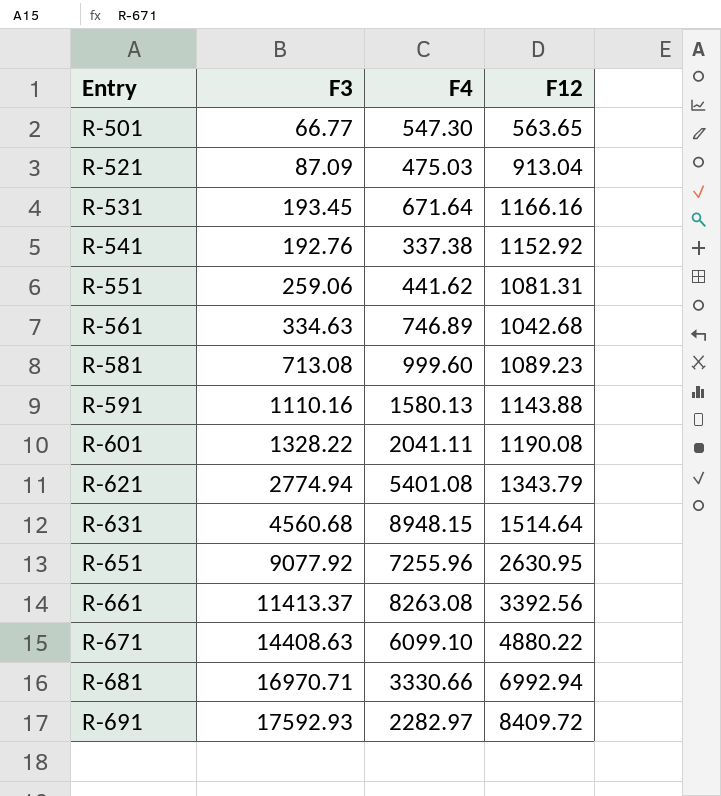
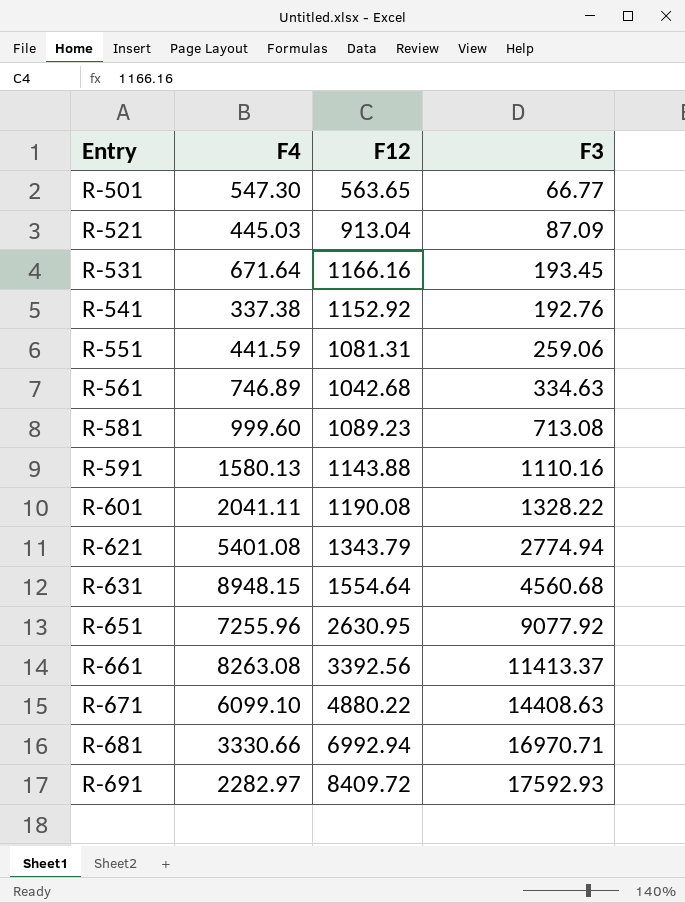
column F3 | position: 2 -> 4
R-521 | F4: 475.03 -> 445.03
R-551 | F4: 441.62 -> 441.59
R-631 | F12: 1514.64 -> 1554.64

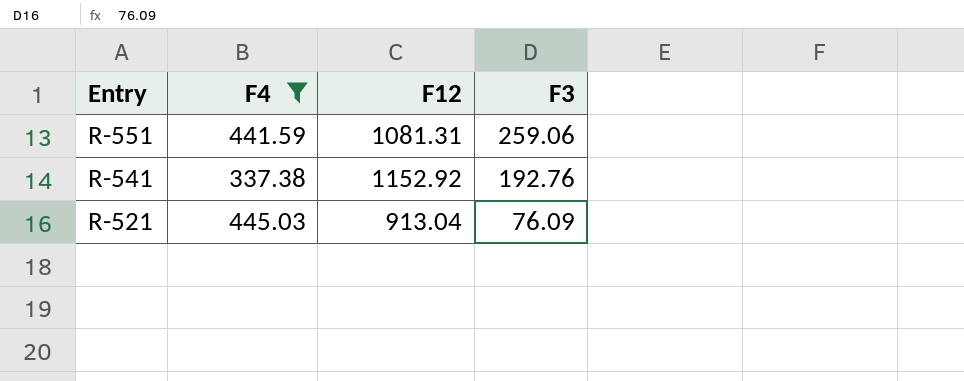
filter: none -> F4 <= 445.03
row order: Entry ascending -> Entry descending
R-521 | F3: 87.09 -> 76.09

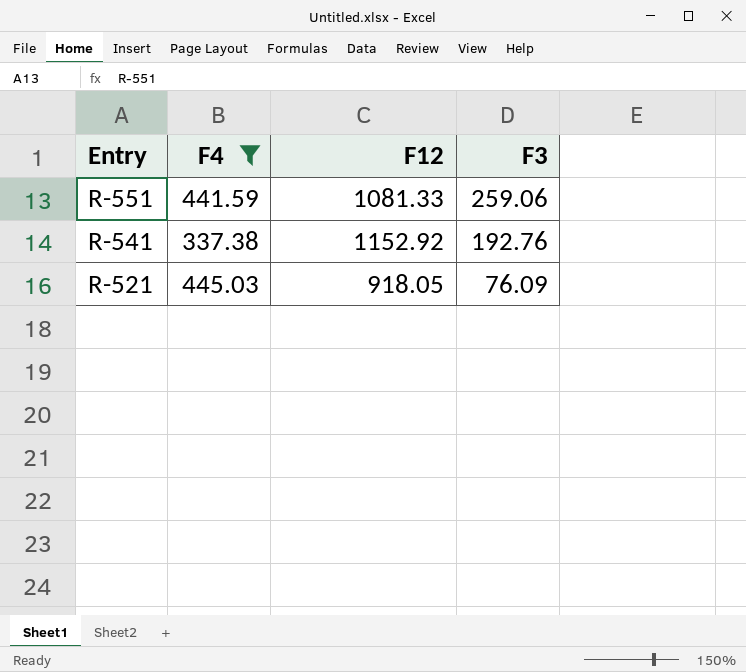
R-551 | F12: 1081.31 -> 1081.33
R-521 | F12: 913.04 -> 918.05

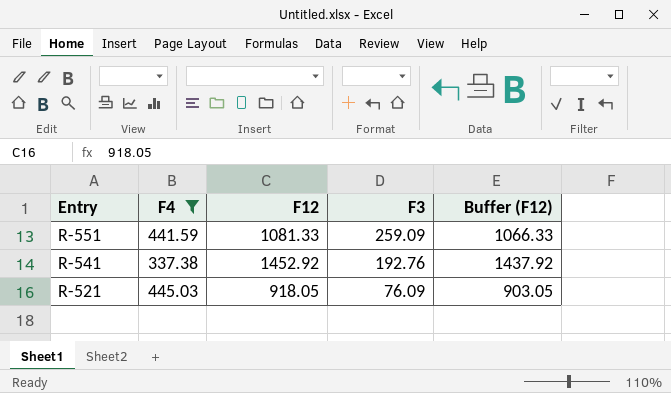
column Buffer (F12) | formula: none -> [F12] - 15
R-551 | F3: 259.06 -> 259.09
R-541 | F12: 1152.92 -> 1452.92

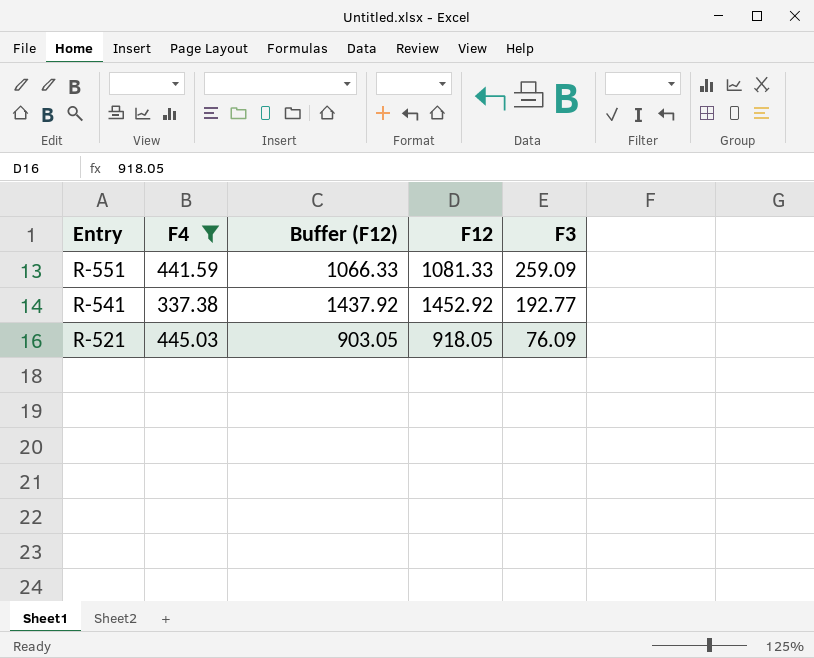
column Buffer (F12) | position: 5 -> 3
R-541 | F3: 192.76 -> 192.77

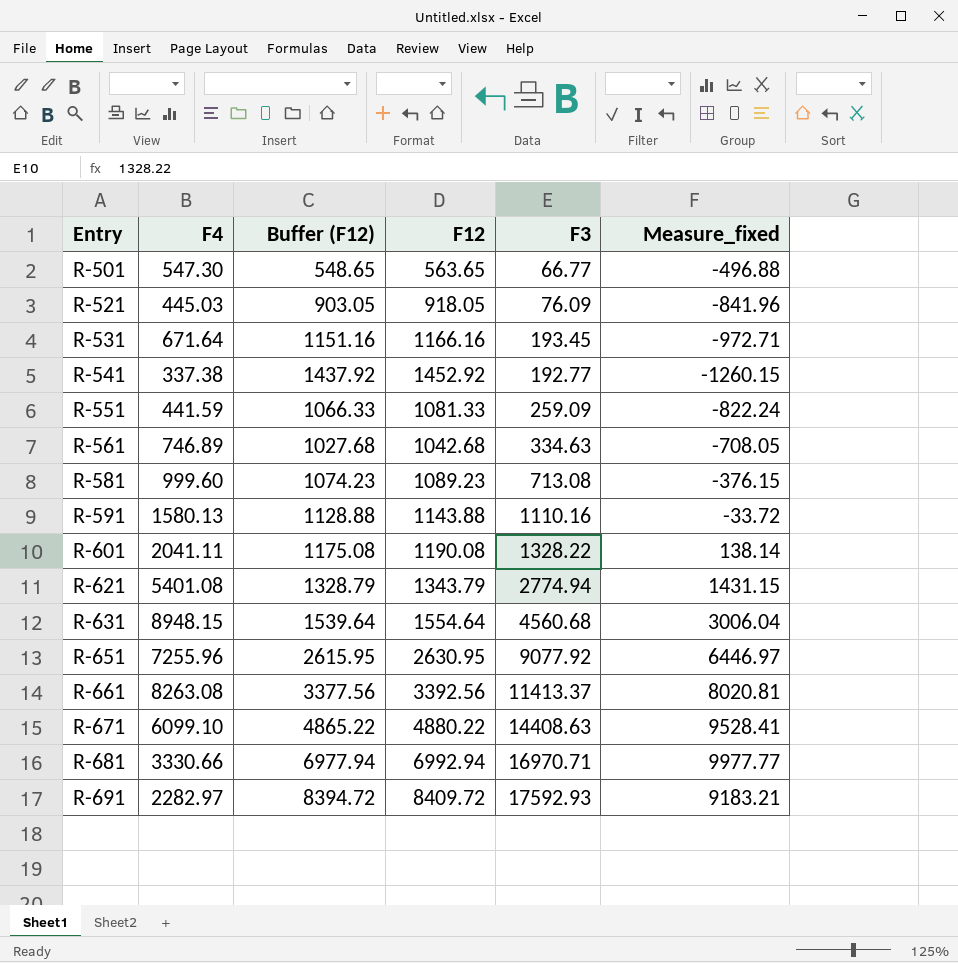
filter: F4 <= 445.03 -> none
row order: Entry descending -> Entry ascending
column Measure_fixed | formula: none -> [F3] - [F12]

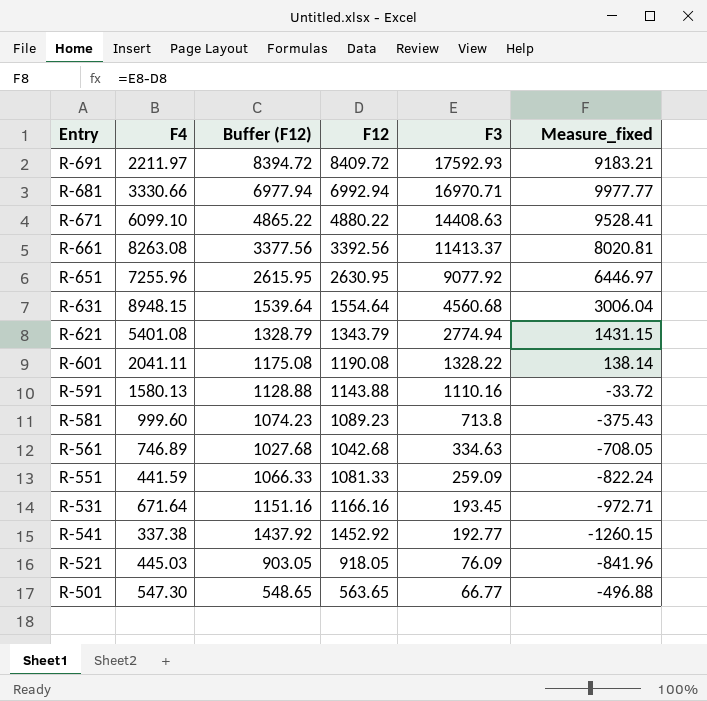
row order: Entry ascending -> F3 descending
R-691 | F4: 2282.97 -> 2211.97
R-581 | F3: 713.08 -> 713.8
R-581 | Measure_fixed: -376.15 -> -375.43

